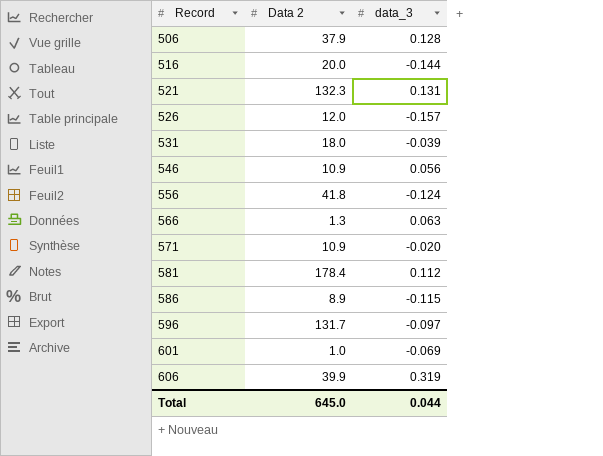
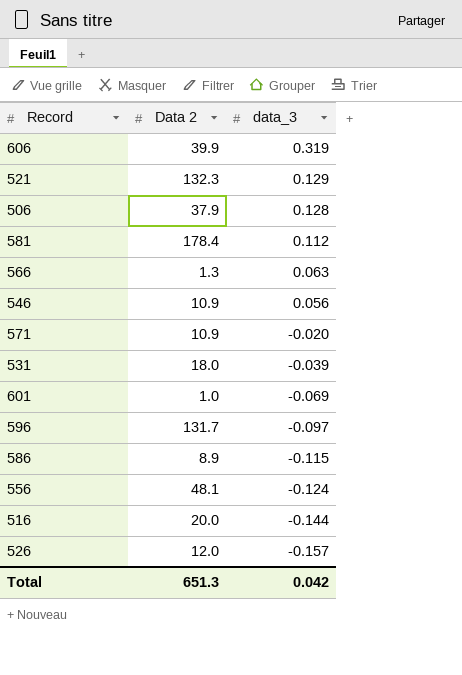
row order: Record ascending -> data_3 descending
521 | data_3: 0.131 -> 0.129
556 | Data 2: 41.8 -> 48.1
Total | Data 2: 645.0 -> 651.3
Total | data_3: 0.044 -> 0.042

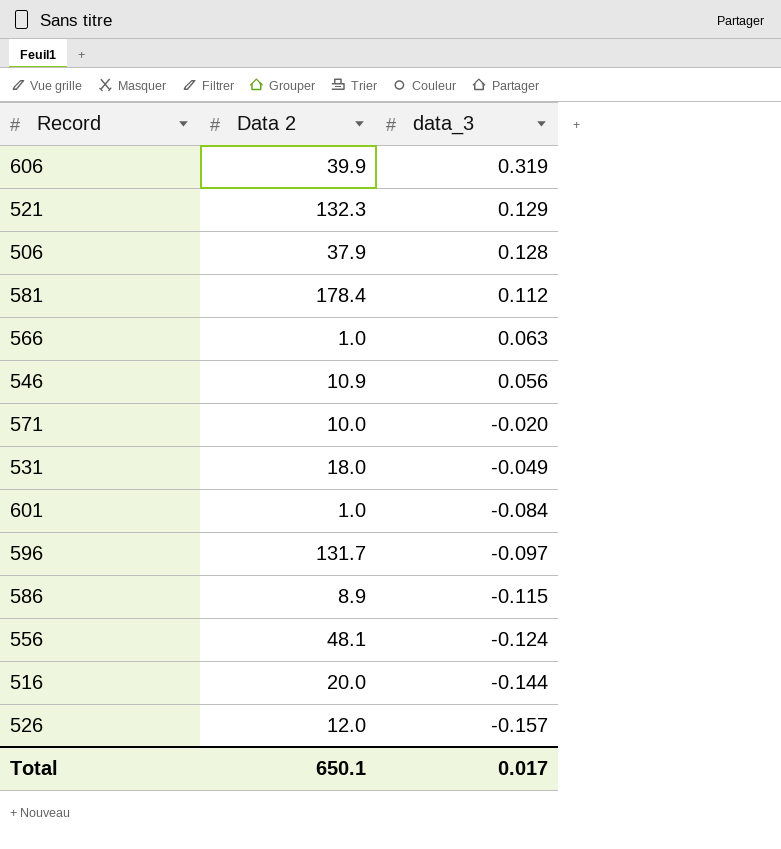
566 | Data 2: 1.3 -> 1.0
571 | Data 2: 10.9 -> 10.0
531 | data_3: -0.039 -> -0.049
601 | data_3: -0.069 -> -0.084
Total | Data 2: 651.3 -> 650.1
Total | data_3: 0.042 -> 0.017

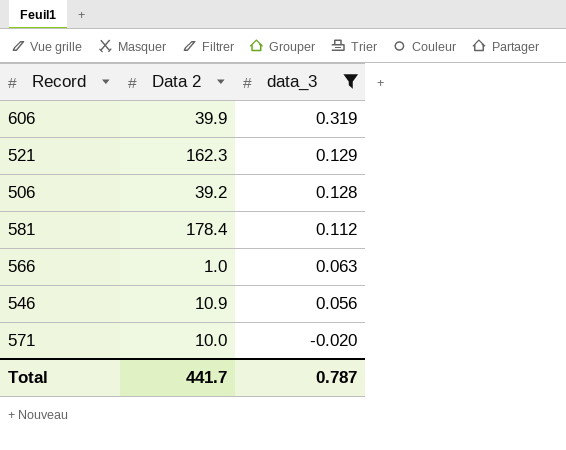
filter: none -> data_3 >= -0.020
521 | Data 2: 132.3 -> 162.3
506 | Data 2: 37.9 -> 39.2
Total | Data 2: 650.1 -> 441.7
Total | data_3: 0.017 -> 0.787

